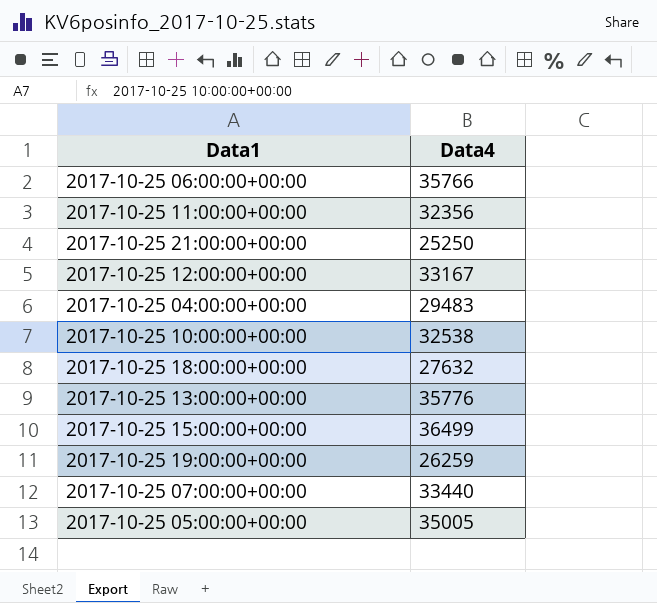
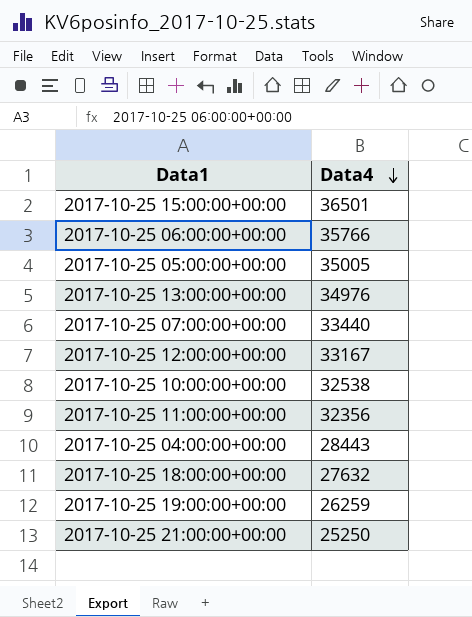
row order: none -> Data4 descending
2017-10-25 15:00:00+00:00 | Data4: 36499 -> 36501
2017-10-25 13:00:00+00:00 | Data4: 35776 -> 34976
2017-10-25 04:00:00+00:00 | Data4: 29483 -> 28443

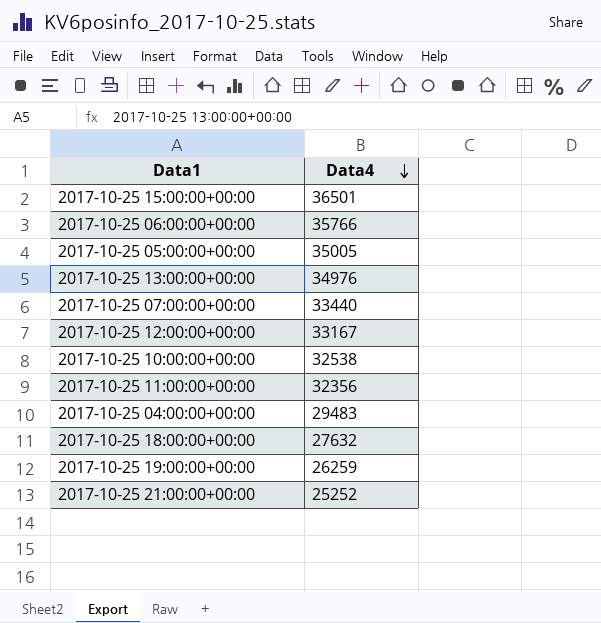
2017-10-25 04:00:00+00:00 | Data4: 28443 -> 29483
2017-10-25 21:00:00+00:00 | Data4: 25250 -> 25252

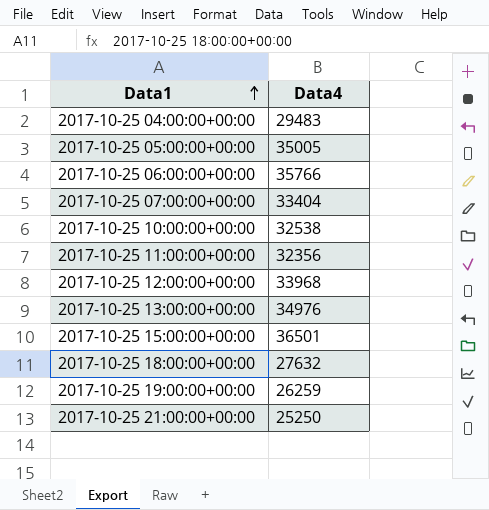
row order: Data4 descending -> Data1 ascending
2017-10-25 07:00:00+00:00 | Data4: 33440 -> 33404
2017-10-25 12:00:00+00:00 | Data4: 33167 -> 33968
2017-10-25 21:00:00+00:00 | Data4: 25252 -> 25250

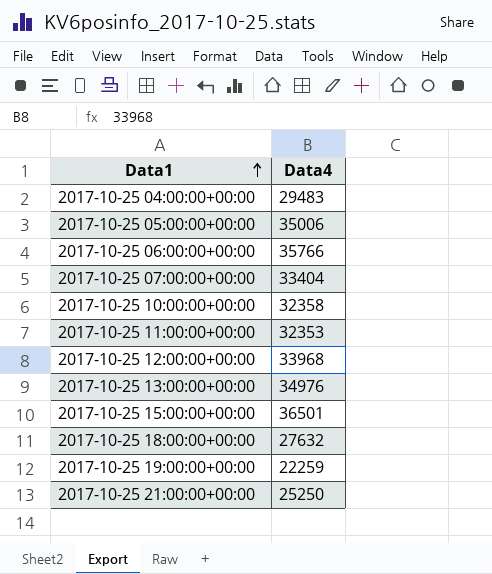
2017-10-25 05:00:00+00:00 | Data4: 35005 -> 35006
2017-10-25 10:00:00+00:00 | Data4: 32538 -> 32358
2017-10-25 11:00:00+00:00 | Data4: 32356 -> 32353
2017-10-25 19:00:00+00:00 | Data4: 26259 -> 22259

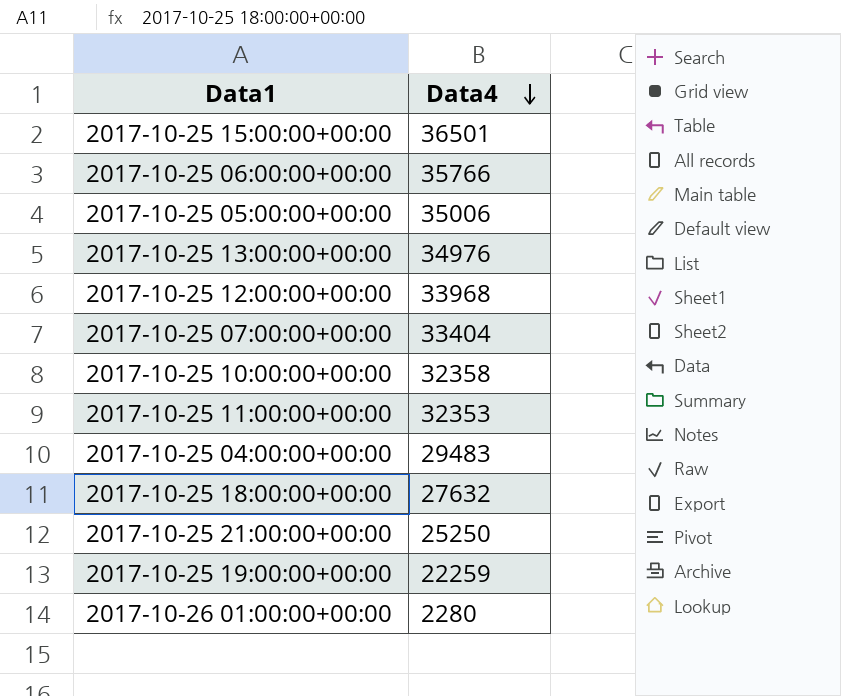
row order: Data1 ascending -> Data4 descending
row 2017-10-26 01:00:00+00:00: none -> 2280

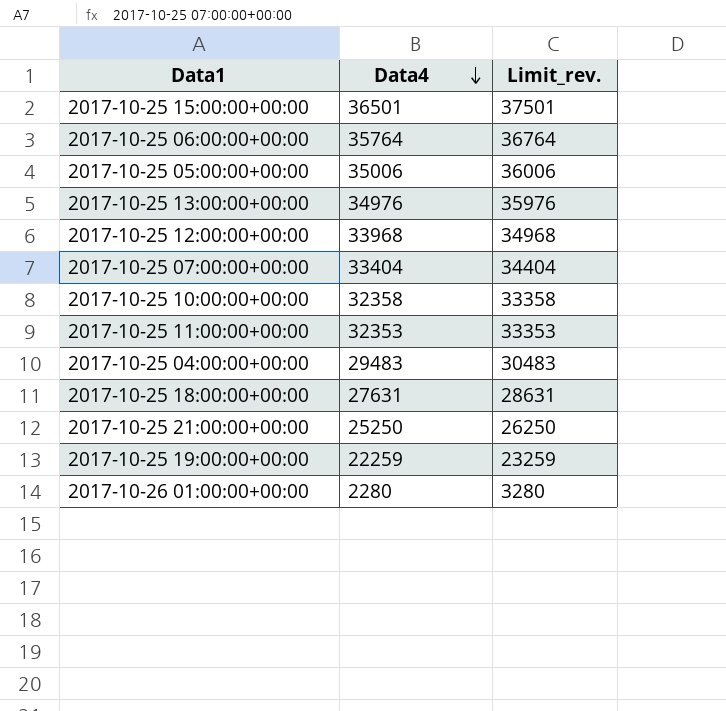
column Limit_rev. | formula: none -> [Data4] + 1000
2017-10-25 06:00:00+00:00 | Data4: 35766 -> 35764
2017-10-25 18:00:00+00:00 | Data4: 27632 -> 27631

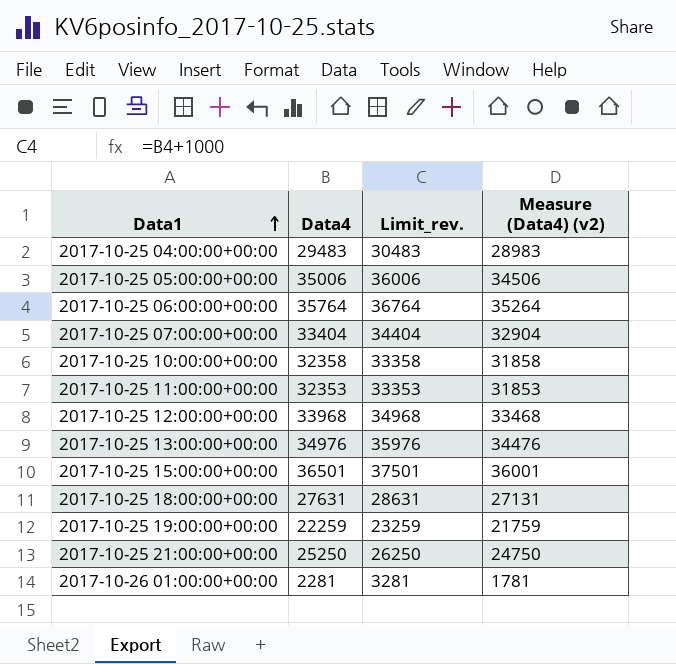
row order: Data4 descending -> Data1 ascending
column Measure (Data4) (v2) | formula: none -> [Data4] - 500
2017-10-26 01:00:00+00:00 | Data4: 2280 -> 2281
2017-10-26 01:00:00+00:00 | Limit_rev.: 3280 -> 3281

